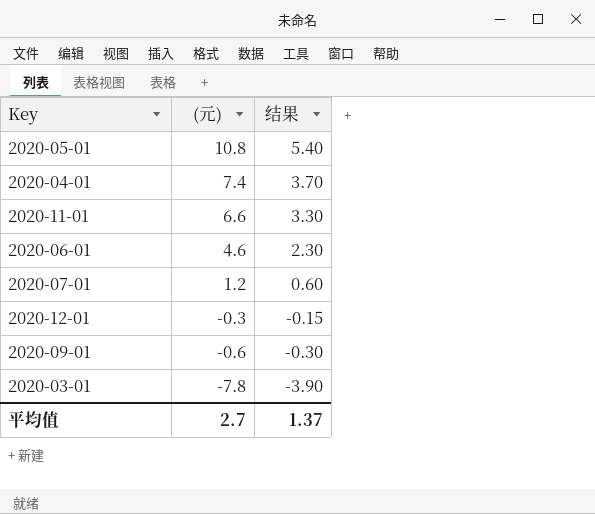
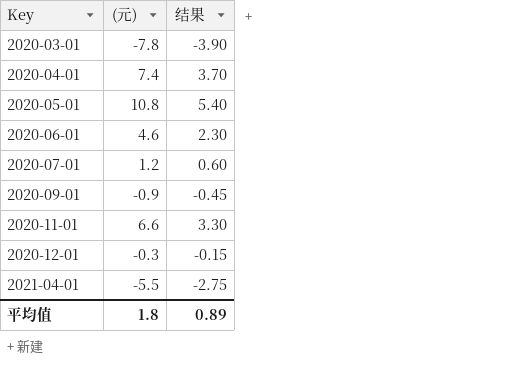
row order: (元) descending -> Key ascending
2020-09-01 | (元): -0.6 -> -0.9
2020-09-01 | 结果: -0.30 -> -0.45
row 2021-04-01: none -> -5.5 | -2.75
平均值 | (元): 2.7 -> 1.8
平均值 | 结果: 1.37 -> 0.89

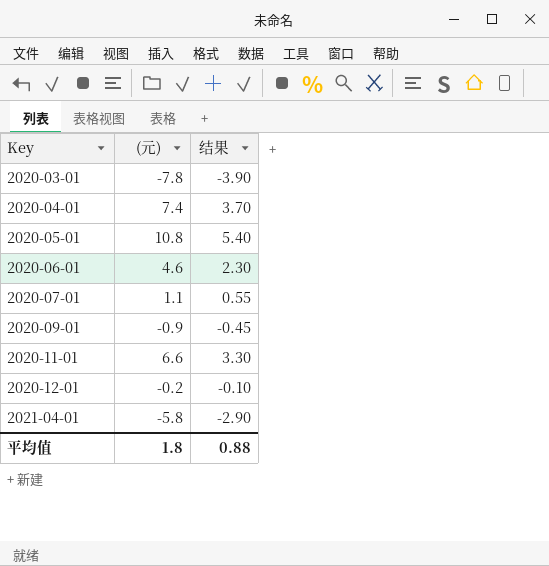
2020-07-01 | (元): 1.2 -> 1.1
2020-07-01 | 结果: 0.60 -> 0.55
2020-12-01 | (元): -0.3 -> -0.2
2020-12-01 | 结果: -0.15 -> -0.10
2021-04-01 | (元): -5.5 -> -5.8
2021-04-01 | 结果: -2.75 -> -2.90
平均值 | 结果: 0.89 -> 0.88

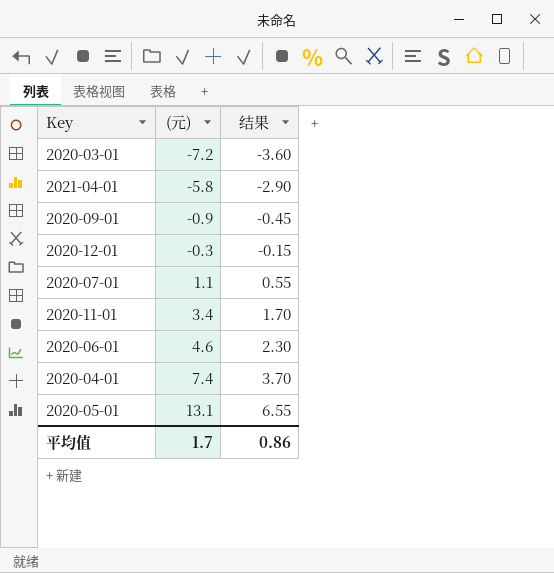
row order: Key ascending -> (元) ascending
2020-03-01 | (元): -7.8 -> -7.2
2020-03-01 | 结果: -3.90 -> -3.60
2020-12-01 | (元): -0.2 -> -0.3
2020-12-01 | 结果: -0.10 -> -0.15
2020-11-01 | (元): 6.6 -> 3.4
2020-11-01 | 结果: 3.30 -> 1.70
2020-05-01 | (元): 10.8 -> 13.1
2020-05-01 | 结果: 5.40 -> 6.55
平均值 | (元): 1.8 -> 1.7
平均值 | 结果: 0.88 -> 0.86

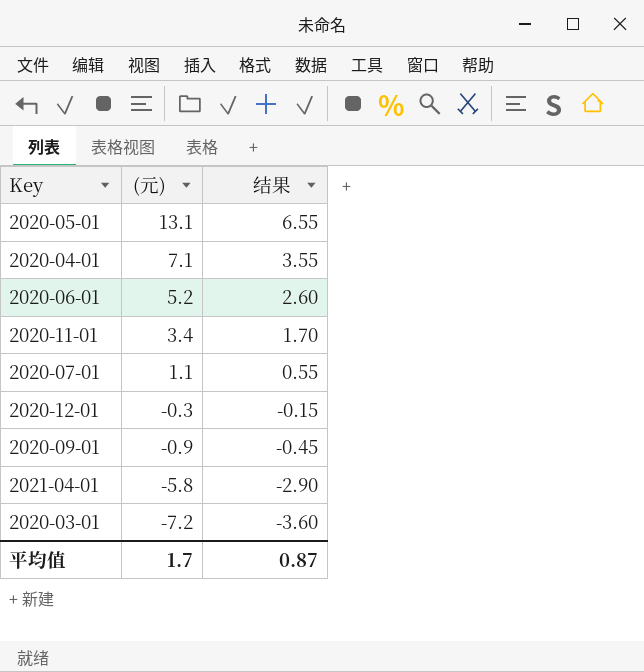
row order: (元) ascending -> (元) descending
2020-04-01 | (元): 7.4 -> 7.1
2020-04-01 | 结果: 3.70 -> 3.55
2020-06-01 | (元): 4.6 -> 5.2
2020-06-01 | 结果: 2.30 -> 2.60
平均值 | 结果: 0.86 -> 0.87

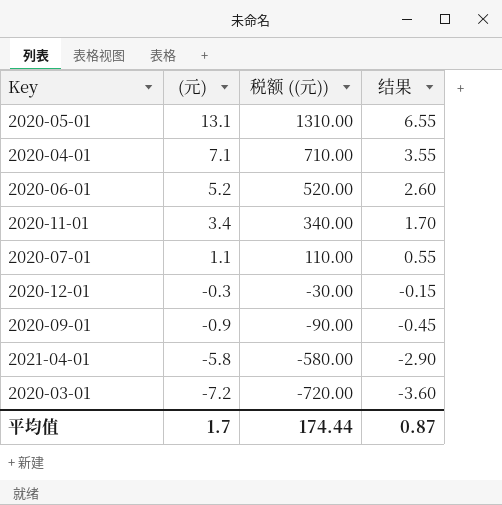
column 税额 ((元)) | formula: none -> [(元)] * 100

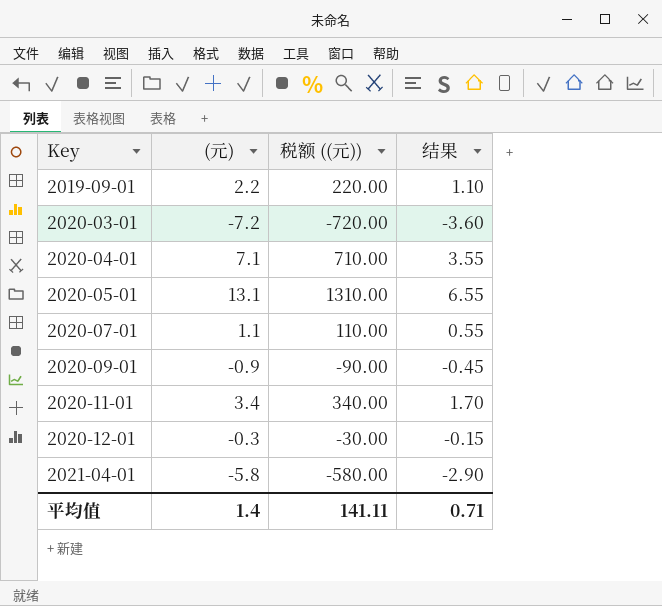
row order: (元) descending -> Key ascending
row 2020-06-01: 5.2 | 520.00 | 2.60 -> none
row 2019-09-01: none -> 2.2 | 220.00 | 1.10
平均值 | (元): 1.7 -> 1.4
平均值 | 税额 ((元)): 174.44 -> 141.11
平均值 | 结果: 0.87 -> 0.71

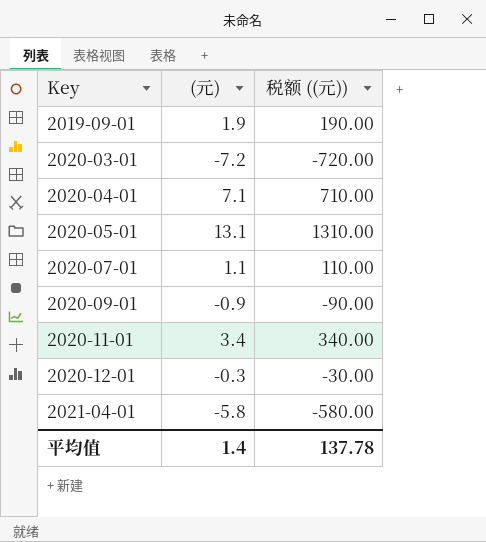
column 结果 | formula: [(元)] * 0.5 -> none
2019-09-01 | (元): 2.2 -> 1.9
2019-09-01 | 税额 ((元)): 220.00 -> 190.00
平均值 | 税额 ((元)): 141.11 -> 137.78

